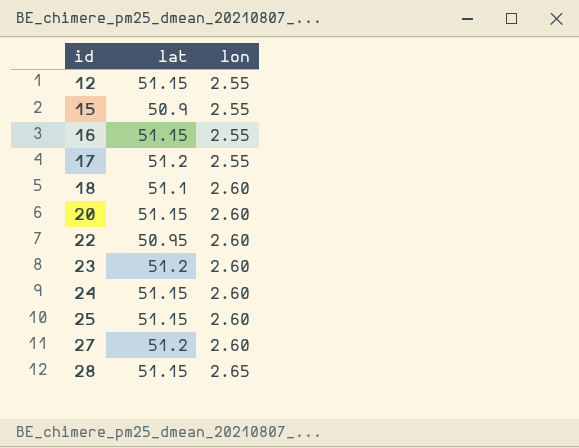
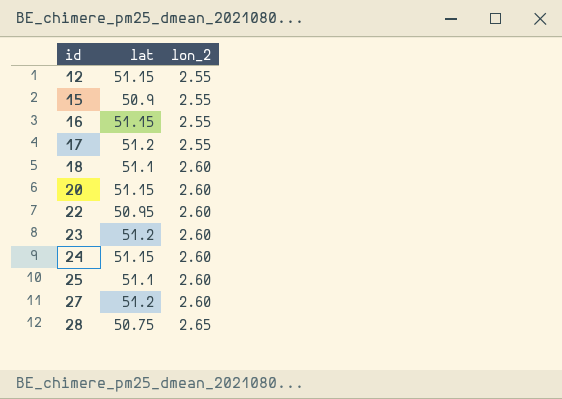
column name: lon -> lon_2
25 | lat: 51.15 -> 51.1
28 | lat: 51.15 -> 50.75

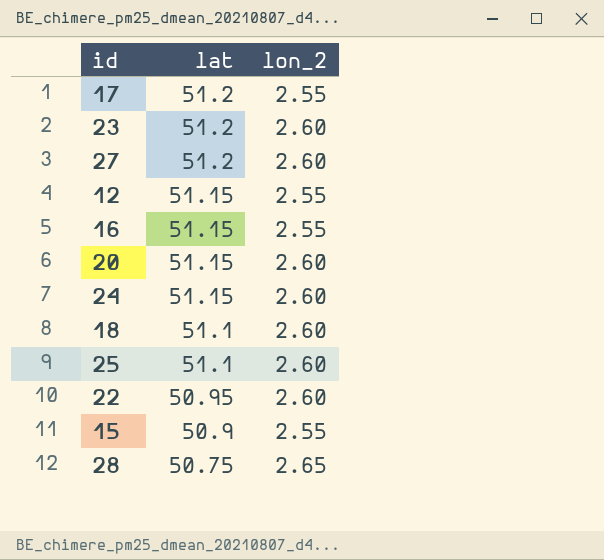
row order: id ascending -> lat descending

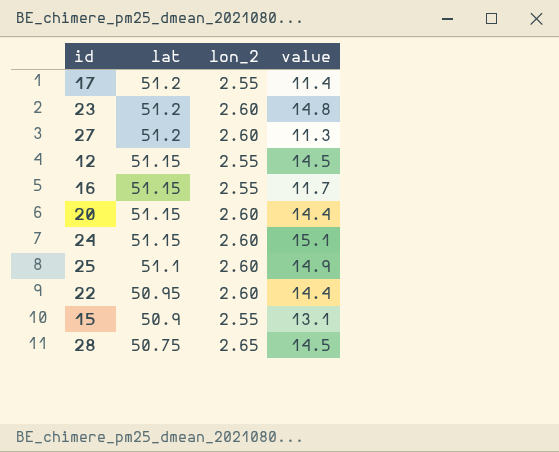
column value | position: none -> 4
row 18: 51.1 | 2.60 -> none

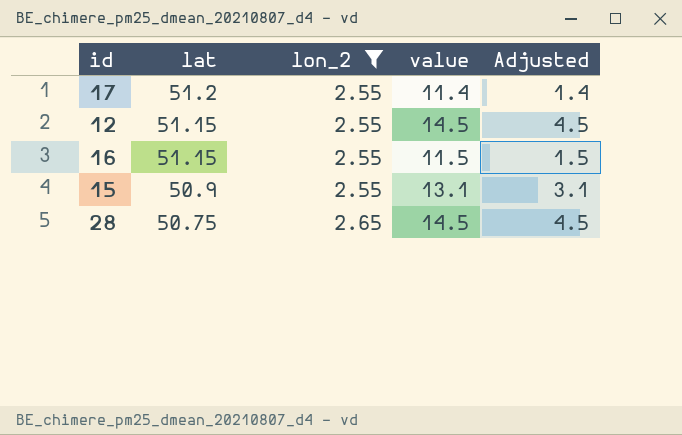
filter: none -> lon_2 != 2.60
column Adjusted | formula: none -> [value] - 10
16 | value: 11.7 -> 11.5

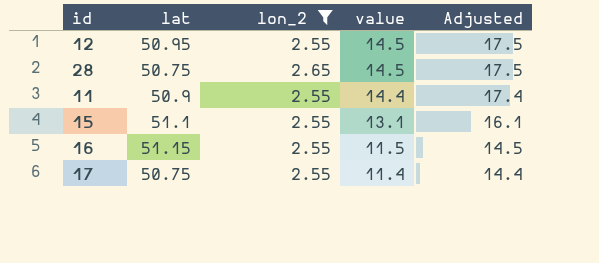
row order: lat descending -> value descending
column Adjusted | formula: [value] - 10 -> [value] + 3
12 | lat: 51.15 -> 50.95
row 11: none -> 50.9 | 2.55 | 14.4 | 17.4
15 | lat: 50.9 -> 51.1
17 | lat: 51.2 -> 50.75

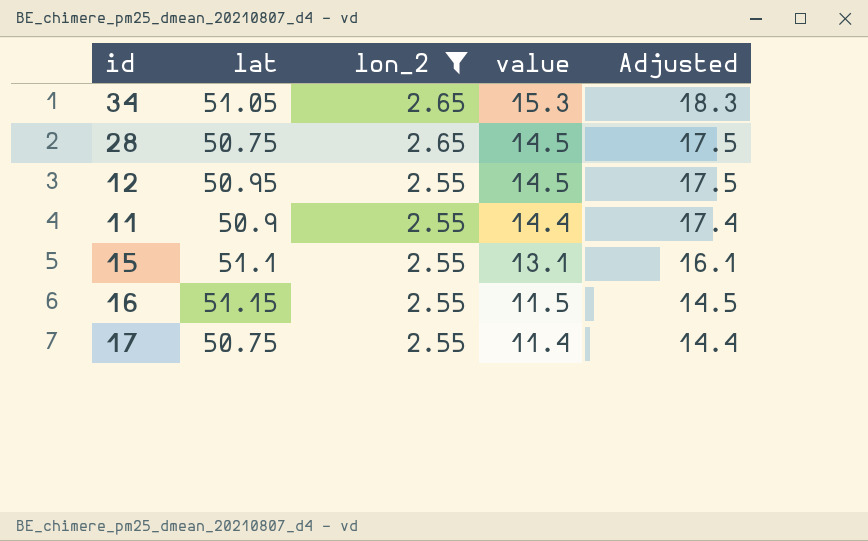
row order: value descending -> lon_2 descending
row 34: none -> 51.05 | 2.65 | 15.3 | 18.3

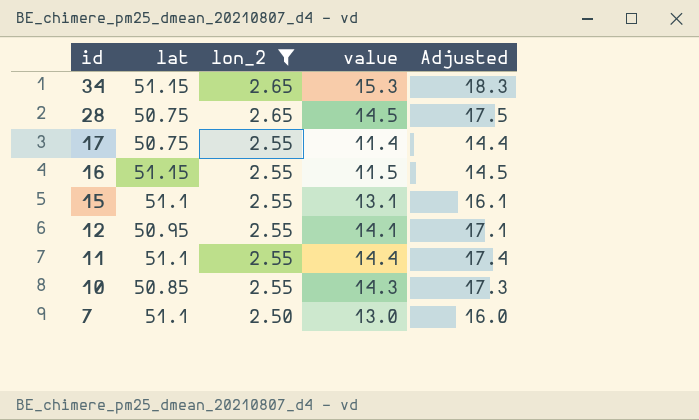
row order: lon_2 descending -> id descending
34 | lat: 51.05 -> 51.15
12 | value: 14.5 -> 14.1
12 | Adjusted: 17.5 -> 17.1
11 | lat: 50.9 -> 51.1
row 10: none -> 50.85 | 2.55 | 14.3 | 17.3
row 7: none -> 51.1 | 2.50 | 13.0 | 16.0

